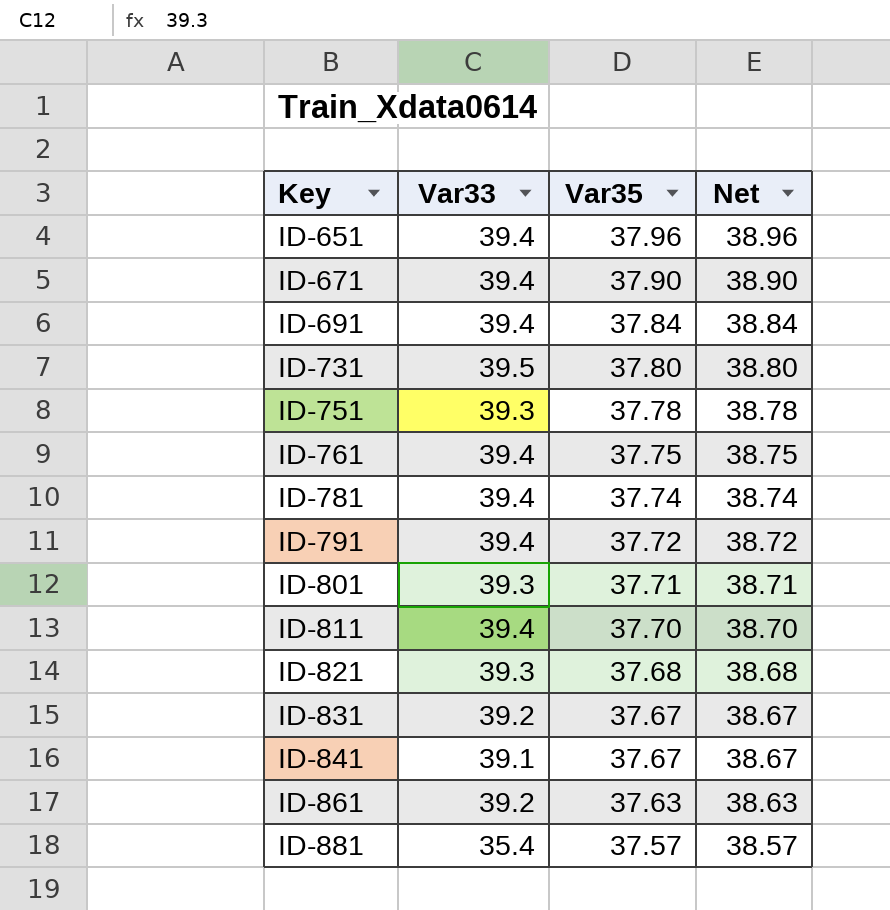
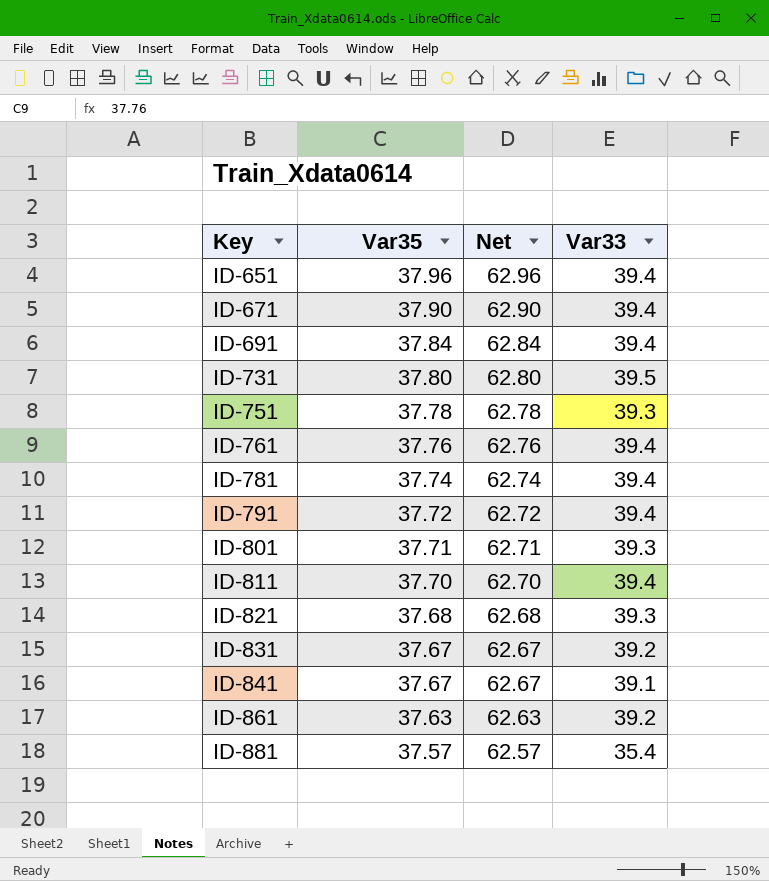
column Net | formula: [Var35] + 1 -> [Var35] + 25
column Var33 | position: 2 -> 4
ID-761 | Var35: 37.75 -> 37.76

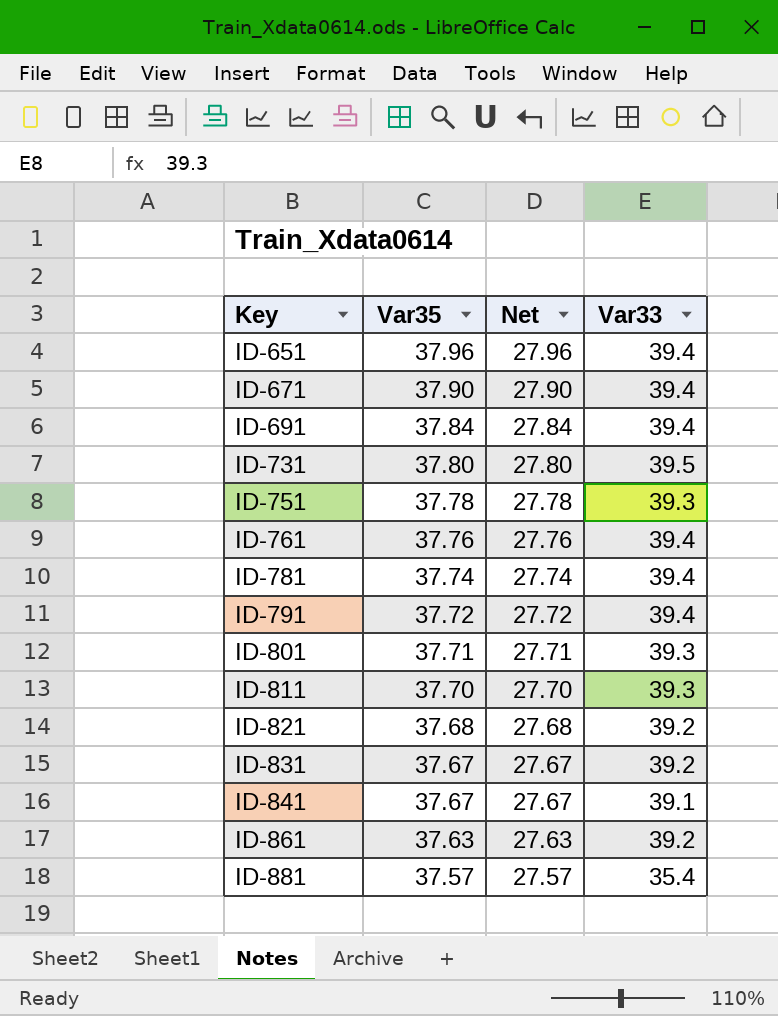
column Net | formula: [Var35] + 25 -> [Var35] - 10
ID-811 | Var33: 39.4 -> 39.3
ID-821 | Var33: 39.3 -> 39.2

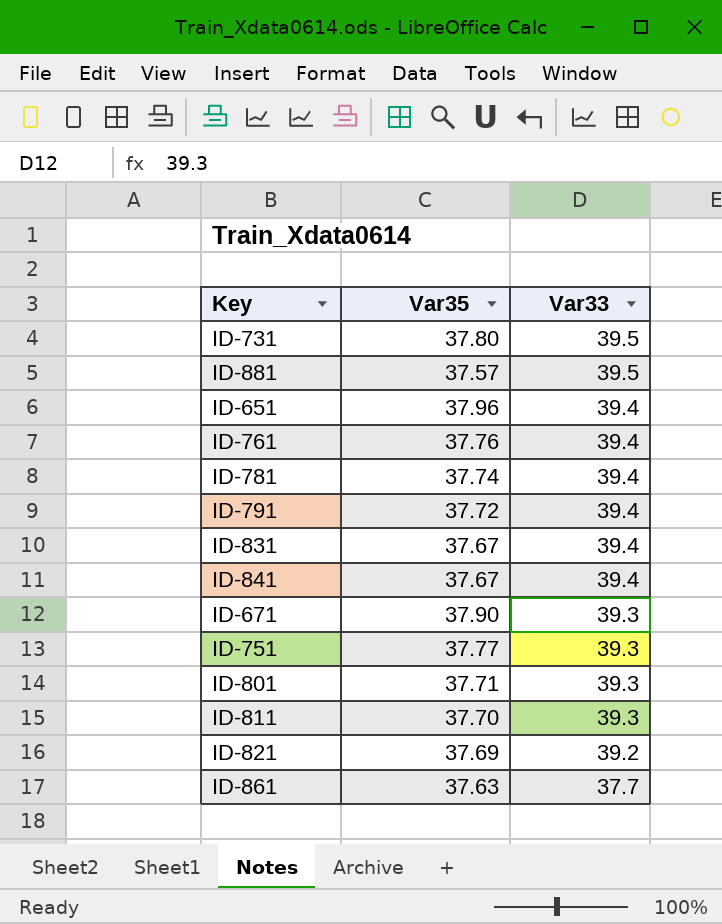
row order: Key ascending -> Var33 descending
column Net | formula: [Var35] - 10 -> none
row ID-691: 37.84 | 27.84 | 39.4 -> none
ID-881 | Var33: 35.4 -> 39.5
ID-831 | Var33: 39.2 -> 39.4
ID-841 | Var33: 39.1 -> 39.4
ID-671 | Var33: 39.4 -> 39.3
ID-751 | Var35: 37.78 -> 37.77
ID-821 | Var35: 37.68 -> 37.69
ID-861 | Var33: 39.2 -> 37.7

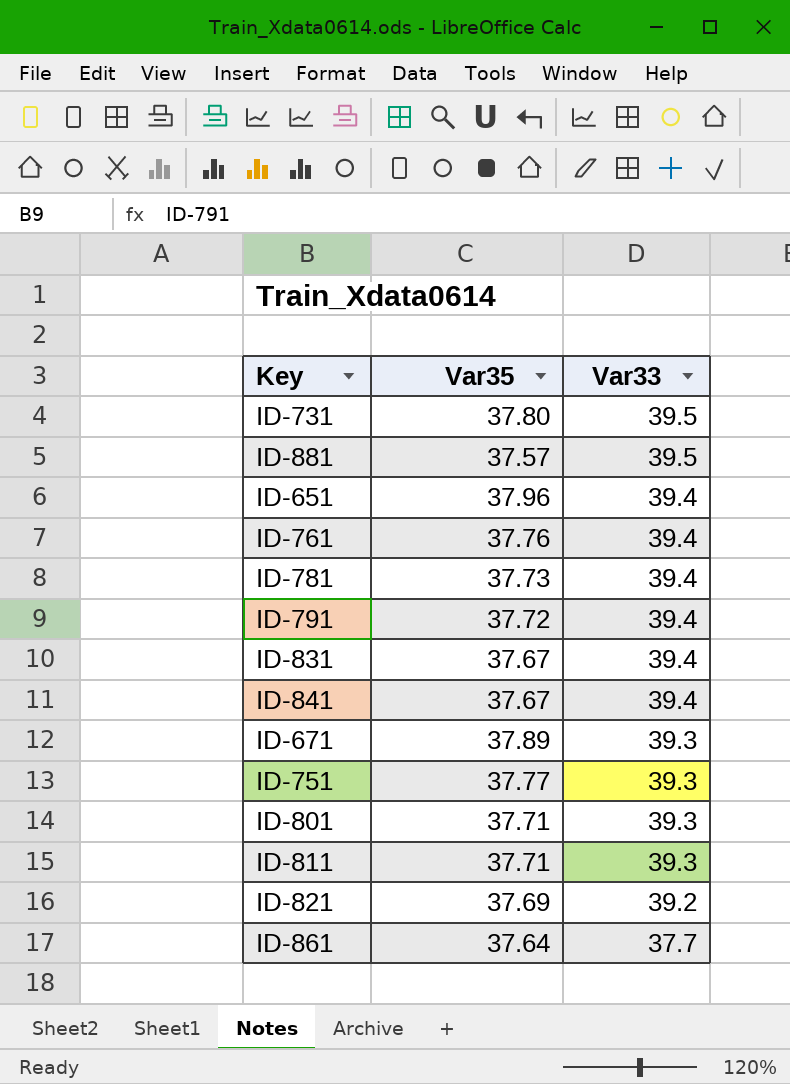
ID-781 | Var35: 37.74 -> 37.73
ID-671 | Var35: 37.90 -> 37.89
ID-811 | Var35: 37.70 -> 37.71
ID-861 | Var35: 37.63 -> 37.64

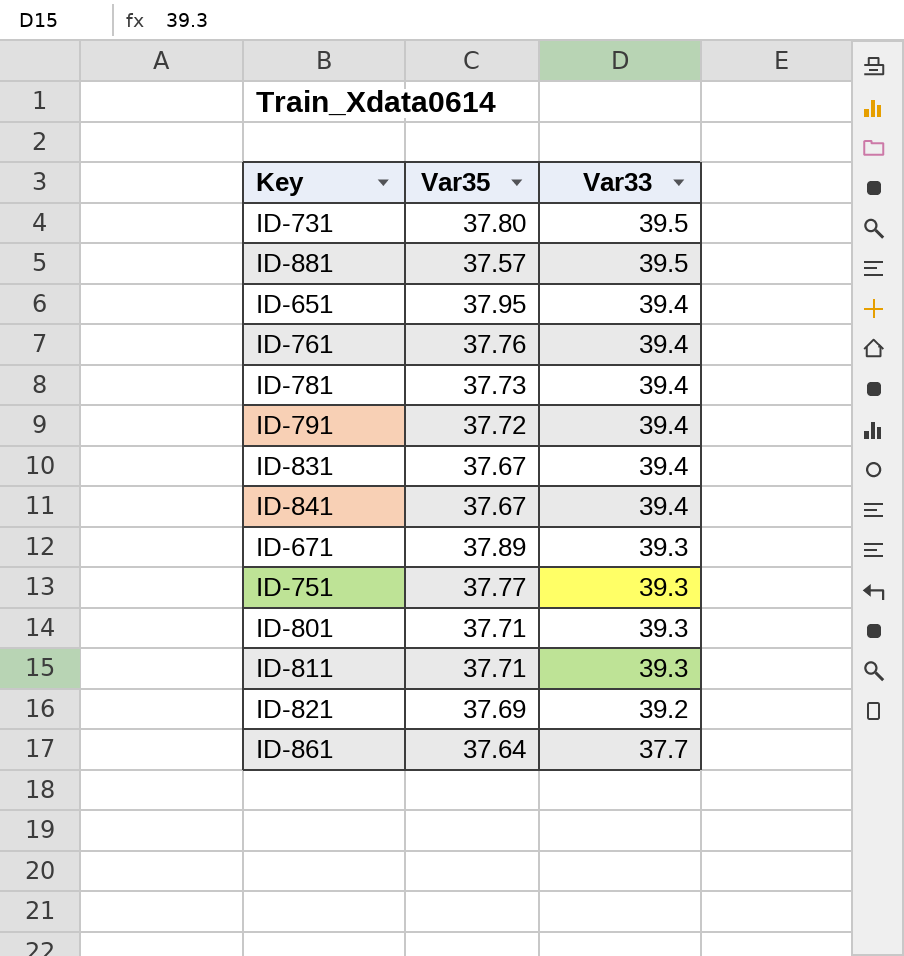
ID-651 | Var35: 37.96 -> 37.95

